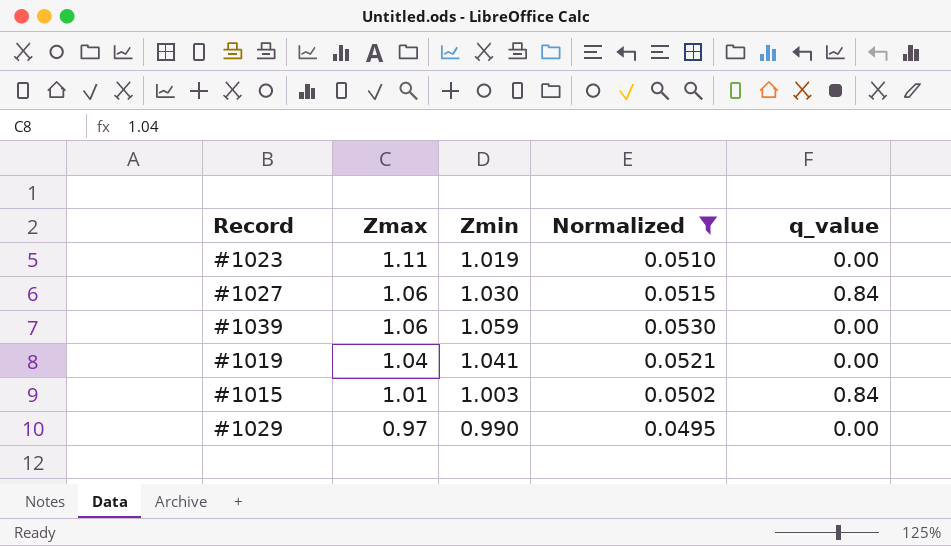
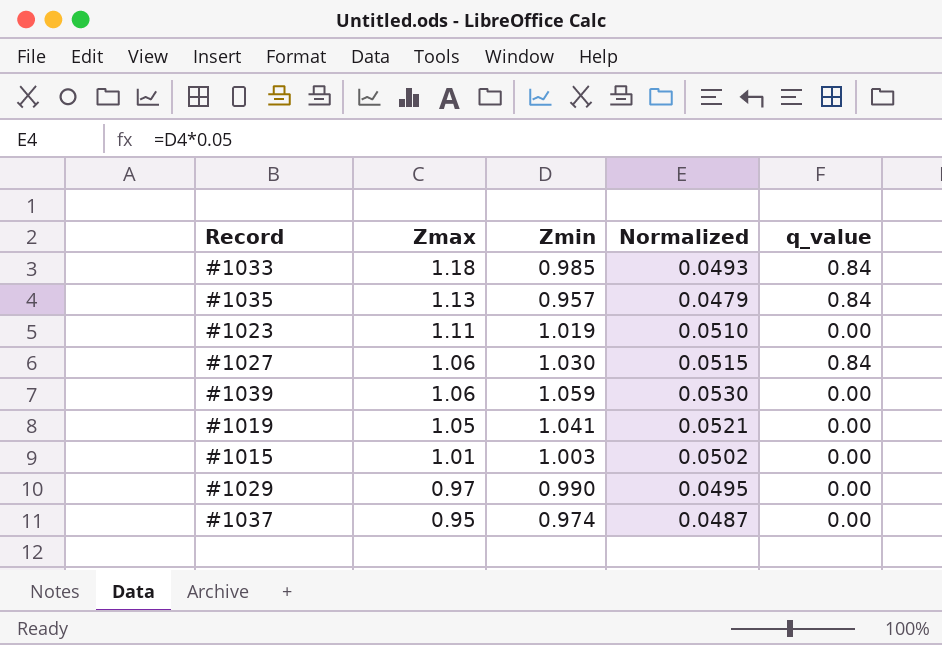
filter: Normalized >= 0.0495 -> none
#1019 | Zmax: 1.04 -> 1.05
#1015 | q_value: 0.84 -> 0.00

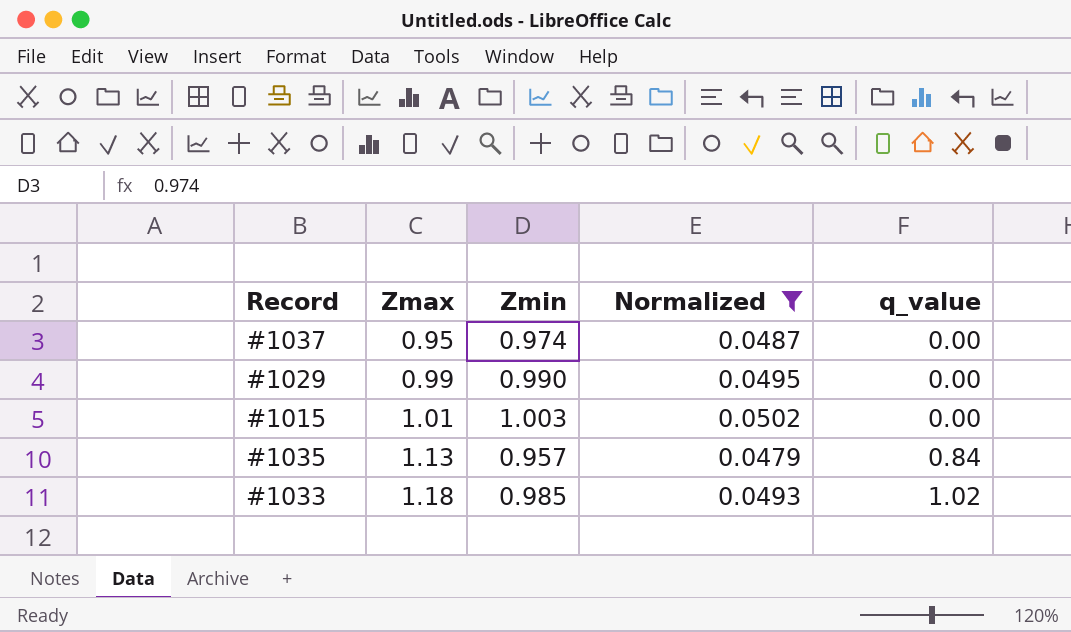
filter: none -> Normalized <= 0.0502
row order: Zmax descending -> Zmax ascending
#1029 | Zmax: 0.97 -> 0.99
#1033 | q_value: 0.84 -> 1.02

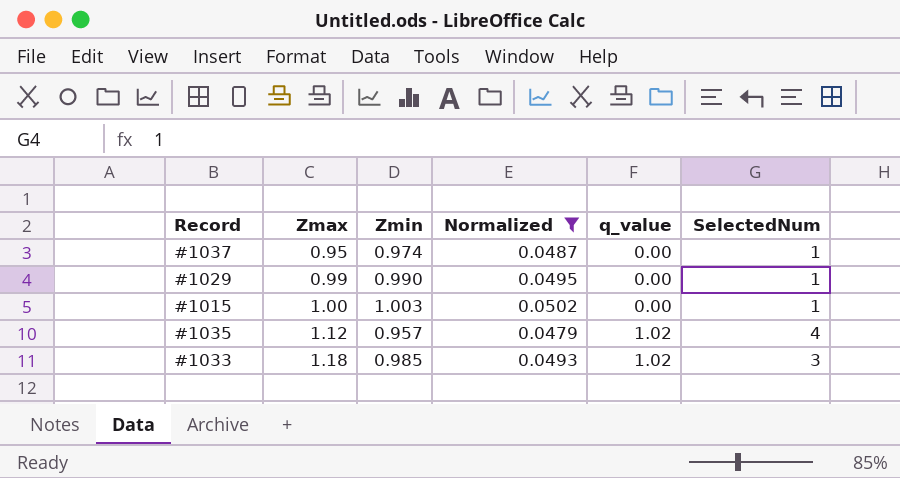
column SelectedNum | position: none -> 6
#1015 | Zmax: 1.01 -> 1.00
#1035 | Zmax: 1.13 -> 1.12
#1035 | q_value: 0.84 -> 1.02

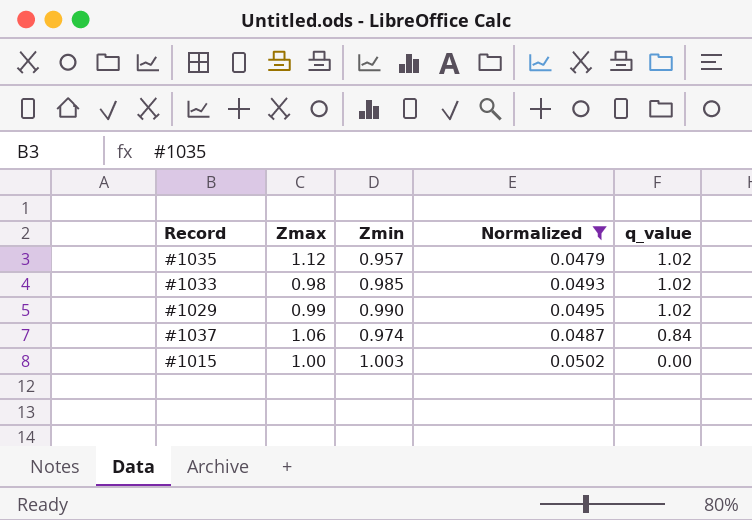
row order: Zmax ascending -> q_value descending
column SelectedNum | position: 6 -> none
#1033 | Zmax: 1.18 -> 0.98
#1029 | q_value: 0.00 -> 1.02
#1037 | Zmax: 0.95 -> 1.06
#1037 | q_value: 0.00 -> 0.84

